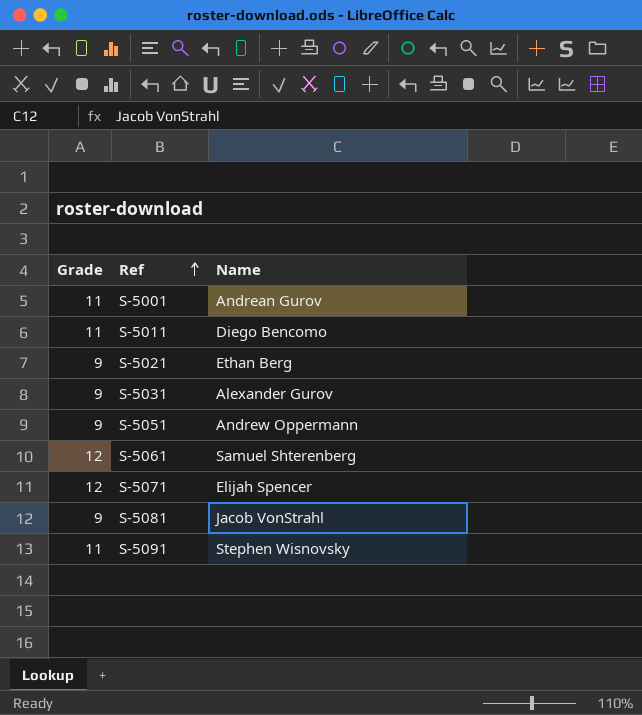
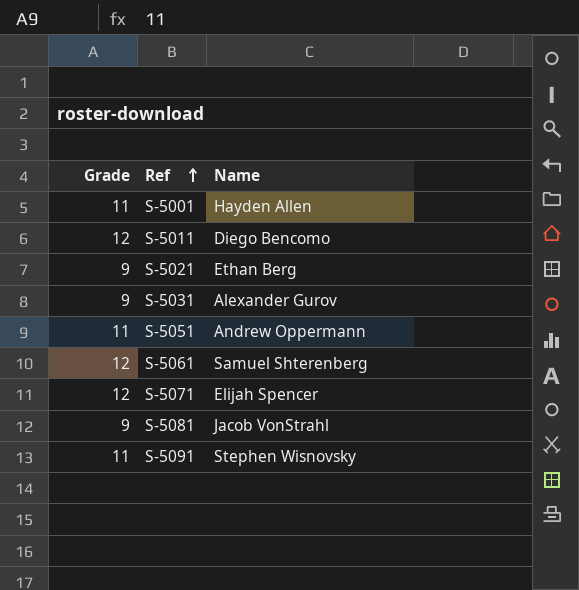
S-5001 | Name: Andrean Gurov -> Hayden Allen
S-5011 | Grade: 11 -> 12
S-5051 | Grade: 9 -> 11

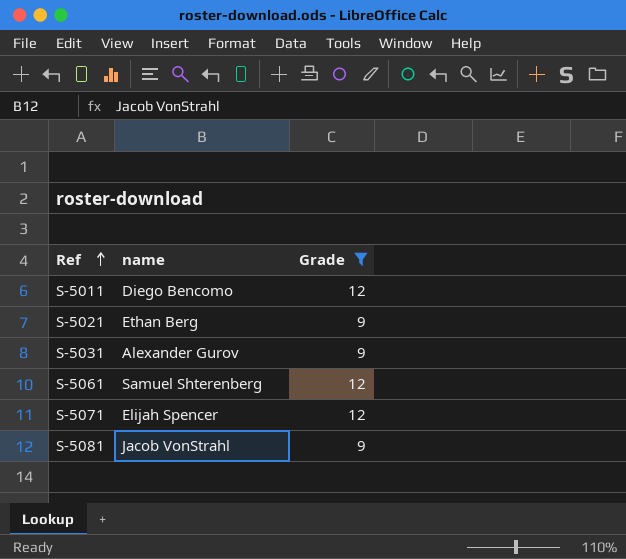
filter: none -> Grade != 11
column name: Name -> name
column Grade | position: 1 -> 3

